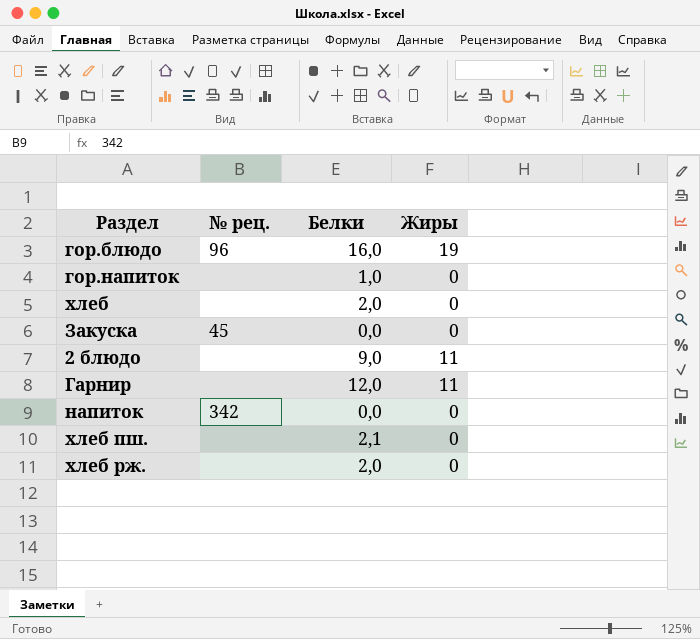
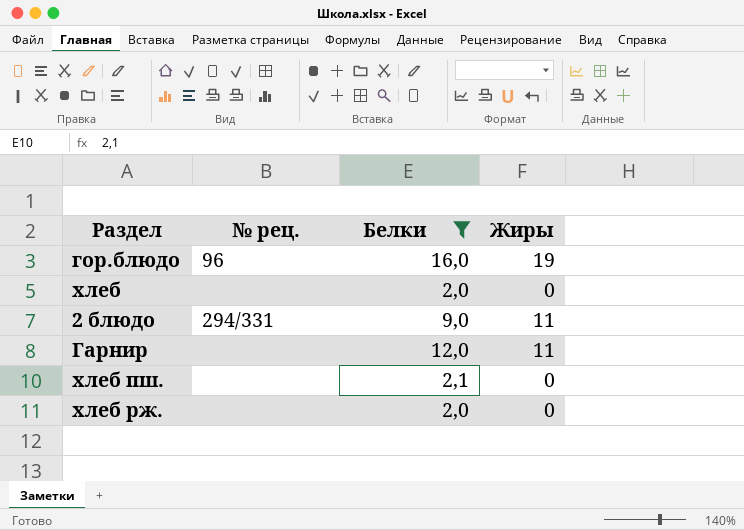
filter: none -> Белки >= 2,0
2 блюдо | № рец.: none -> 294/331

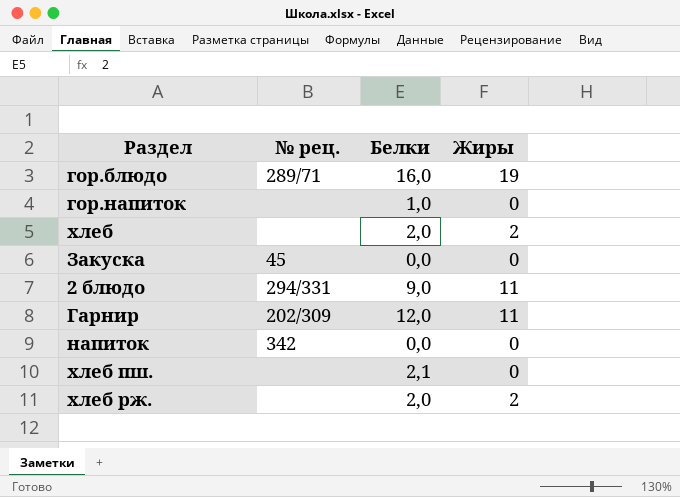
filter: Белки >= 2,0 -> none
гор.блюдо | № рец.: 96 -> 289/71
хлеб | Жиры: 0 -> 2
Гарнир | № рец.: none -> 202/309
хлеб рж. | Жиры: 0 -> 2

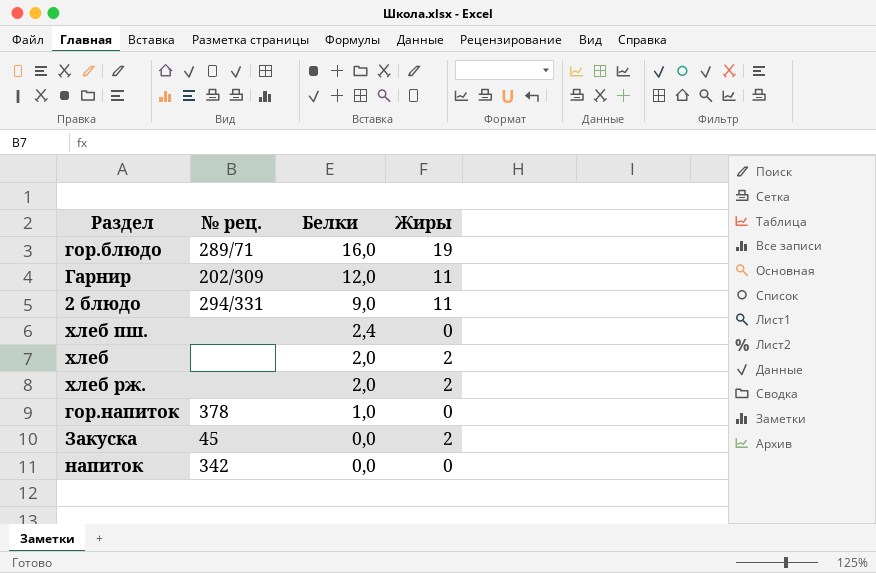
row order: none -> Белки descending
хлеб пш. | Белки: 2,1 -> 2,4
гор.напиток | № рец.: none -> 378
Закуска | Жиры: 0 -> 2

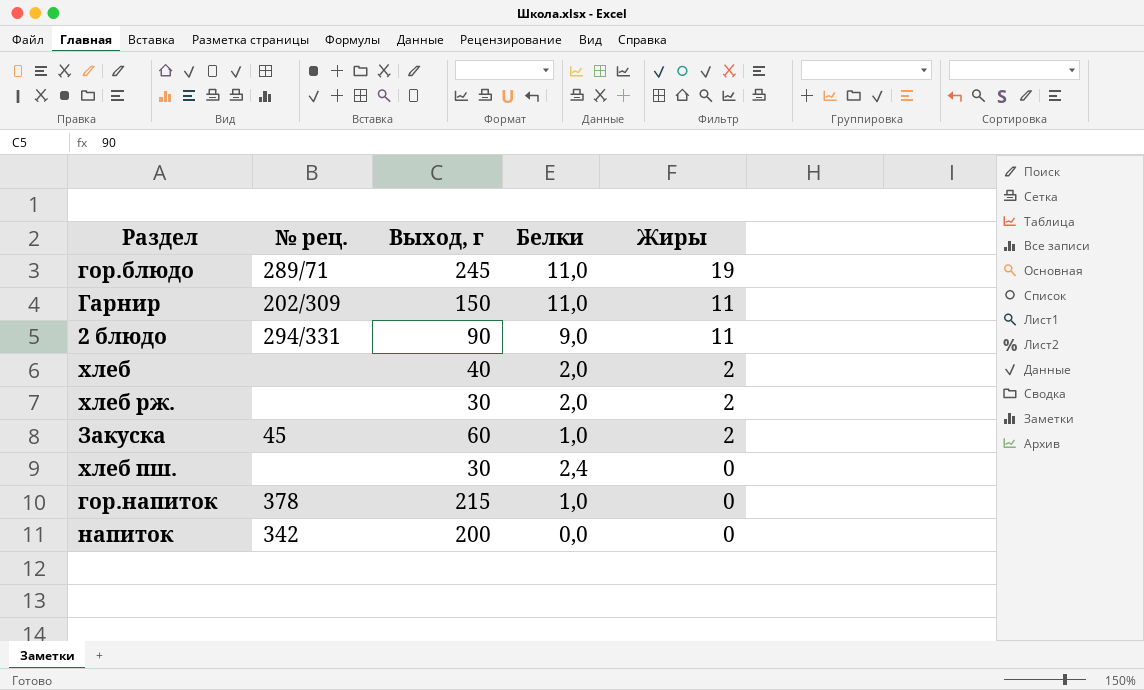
row order: Белки descending -> Жиры descending
column Выход, г | position: none -> 3
гор.блюдо | Белки: 16,0 -> 11,0
Гарнир | Белки: 12,0 -> 11,0
Закуска | Белки: 0,0 -> 1,0

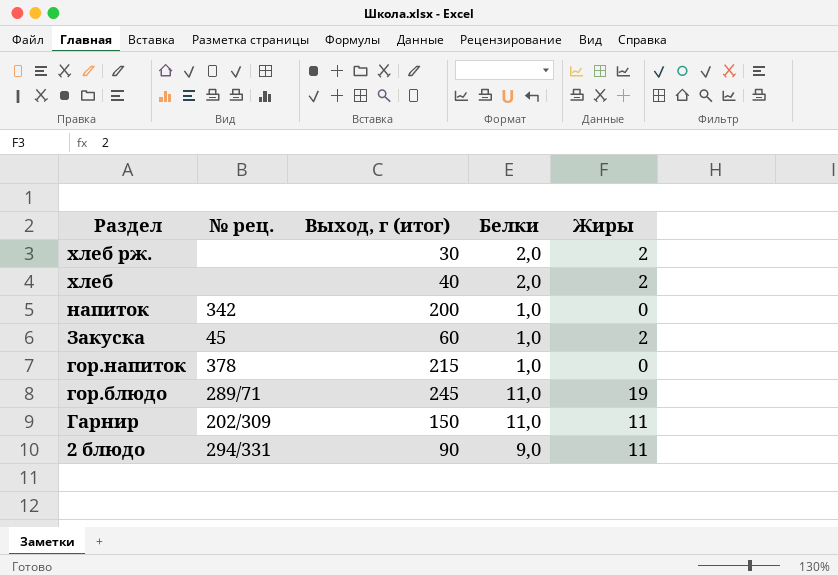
row order: Жиры descending -> Раздел descending
column name: Выход, г -> Выход, г (итог)
row хлеб пш.: none | 30 | 2,4 | 0 -> none
напиток | Белки: 0,0 -> 1,0

